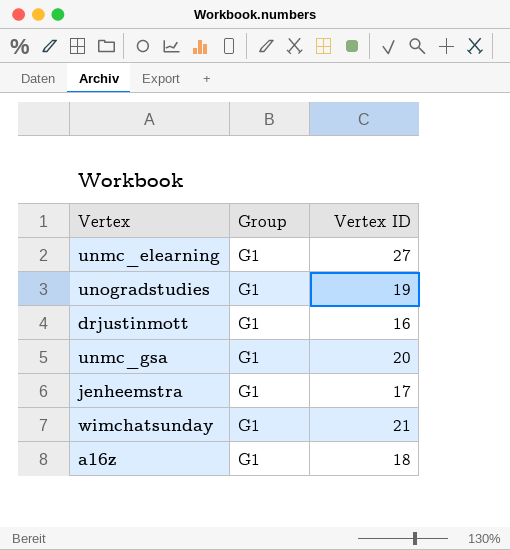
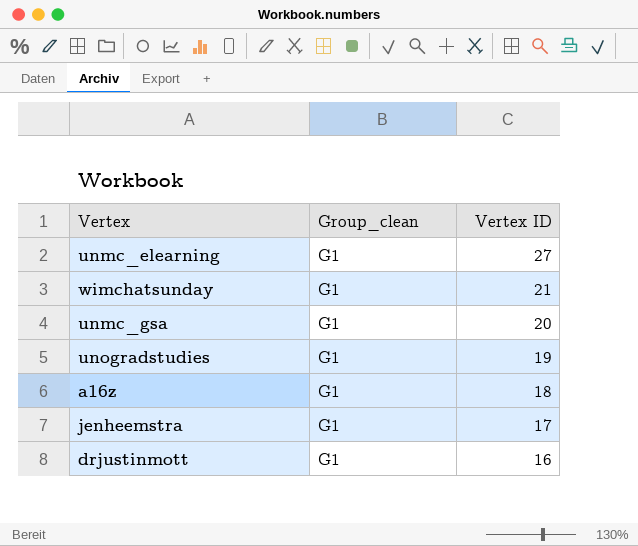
row order: none -> Vertex ID descending
column name: Group -> Group_clean

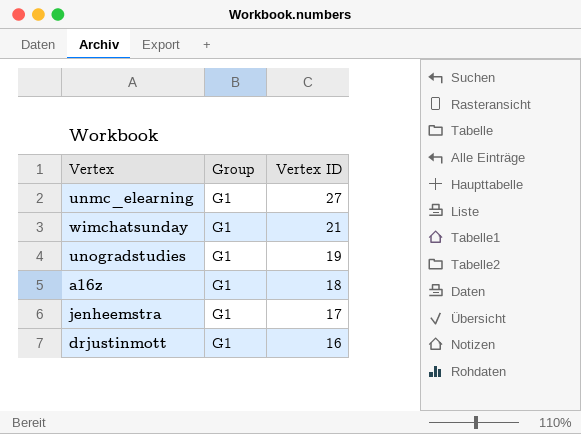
column name: Group_clean -> Group
row unmc_gsa: G1 | 20 -> none

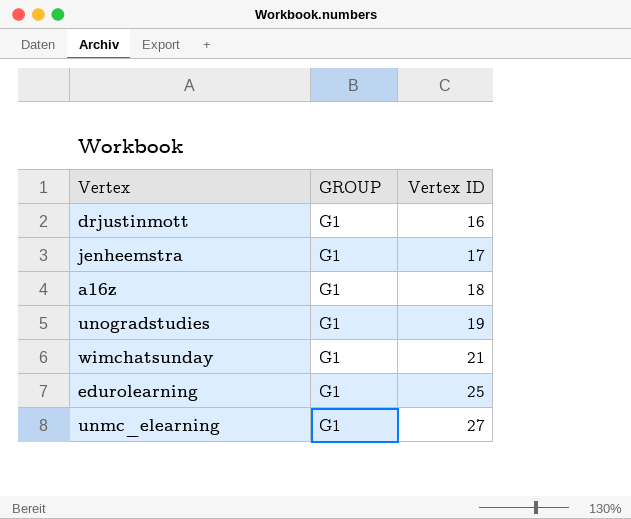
row order: Vertex ID descending -> Vertex ID ascending
column name: Group -> GROUP
row edurolearning: none -> G1 | 25

